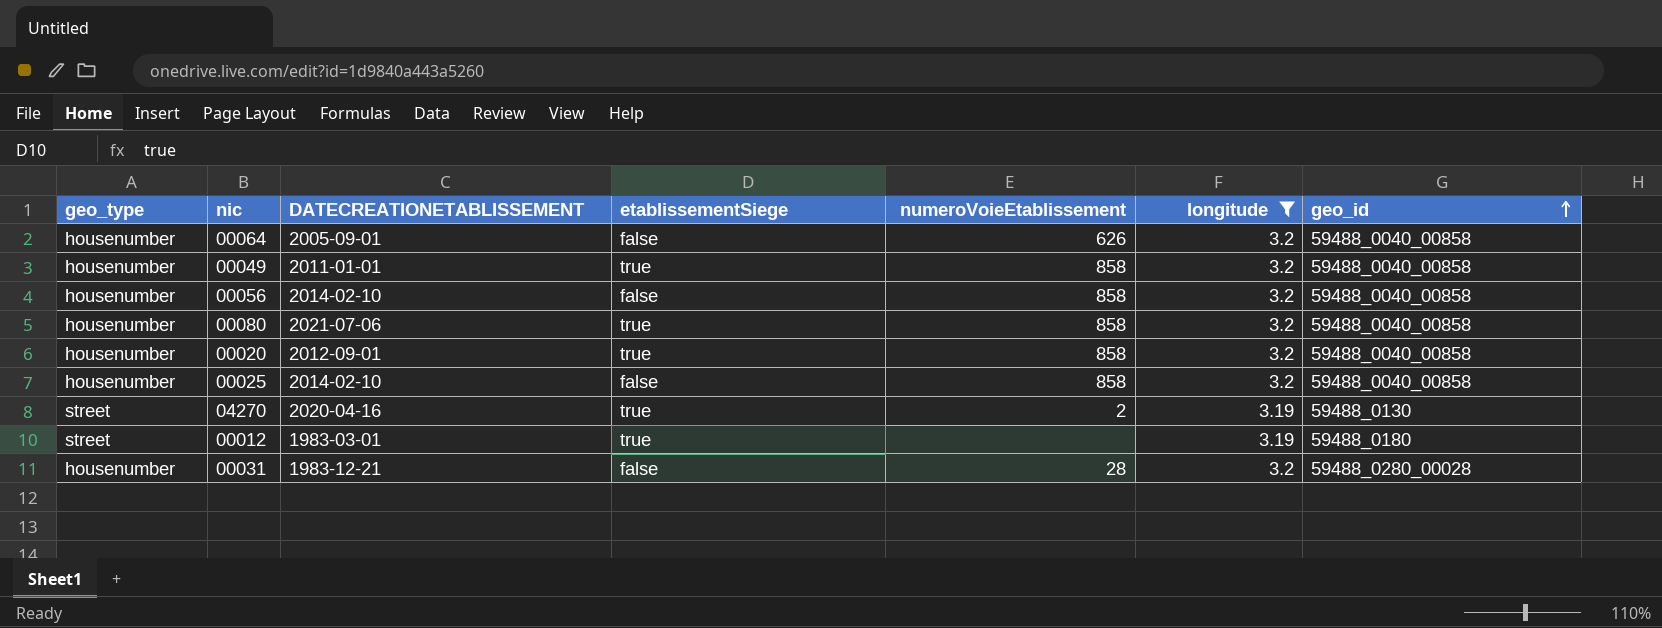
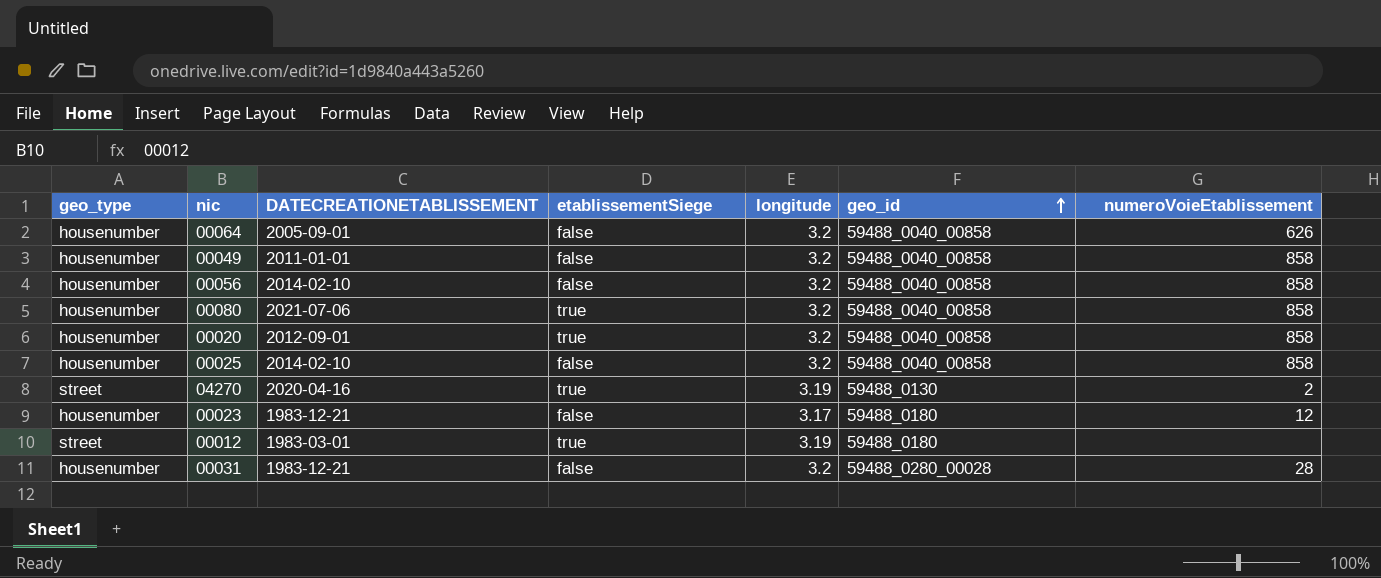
filter: longitude != 3.17 -> none
column numeroVoieEtablissement | position: 5 -> 7
00049 | etablissementSiege: true -> false

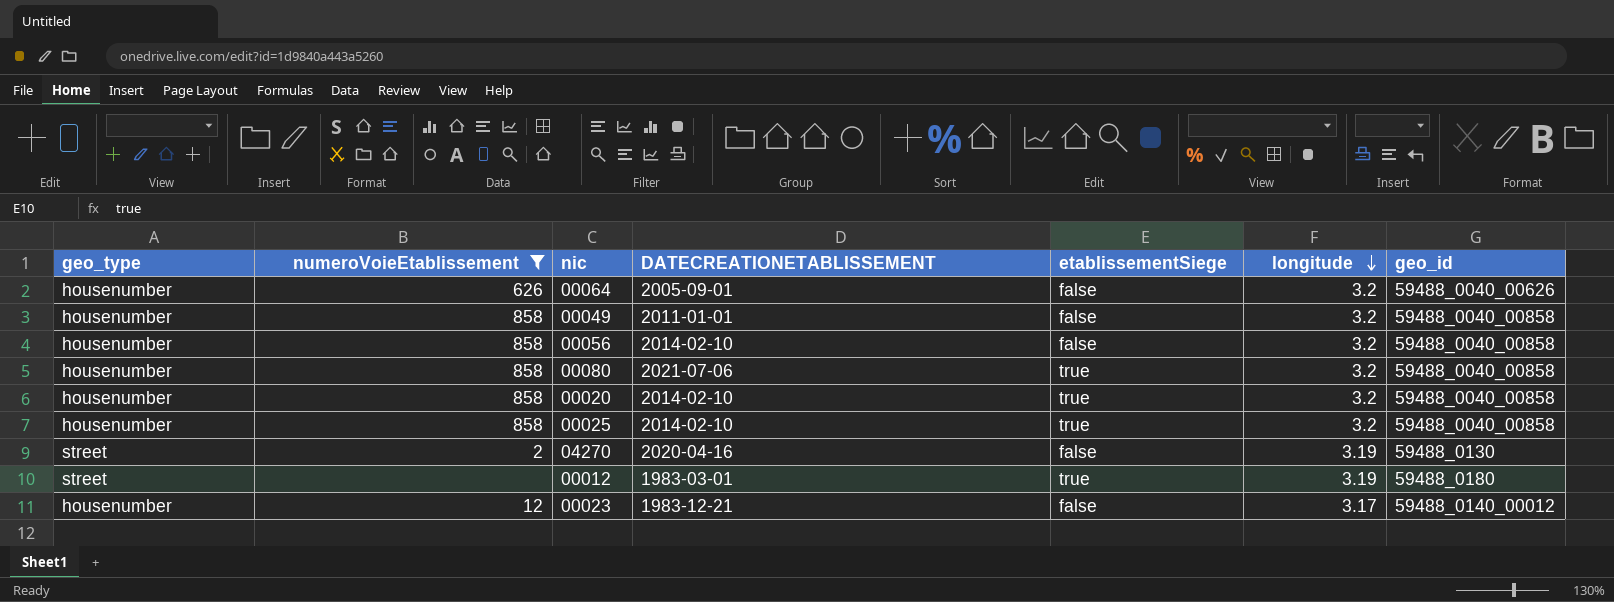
filter: none -> numeroVoieEtablissement != 28
row order: geo_id ascending -> longitude descending
column numeroVoieEtablissement | position: 7 -> 2
00064 | geo_id: 59488_0040_00858 -> 59488_0040_00626
00020 | DATECREATIONETABLISSEMENT: 2012-09-01 -> 2014-02-10
00025 | etablissementSiege: false -> true
04270 | etablissementSiege: true -> false
00023 | geo_id: 59488_0180 -> 59488_0140_00012

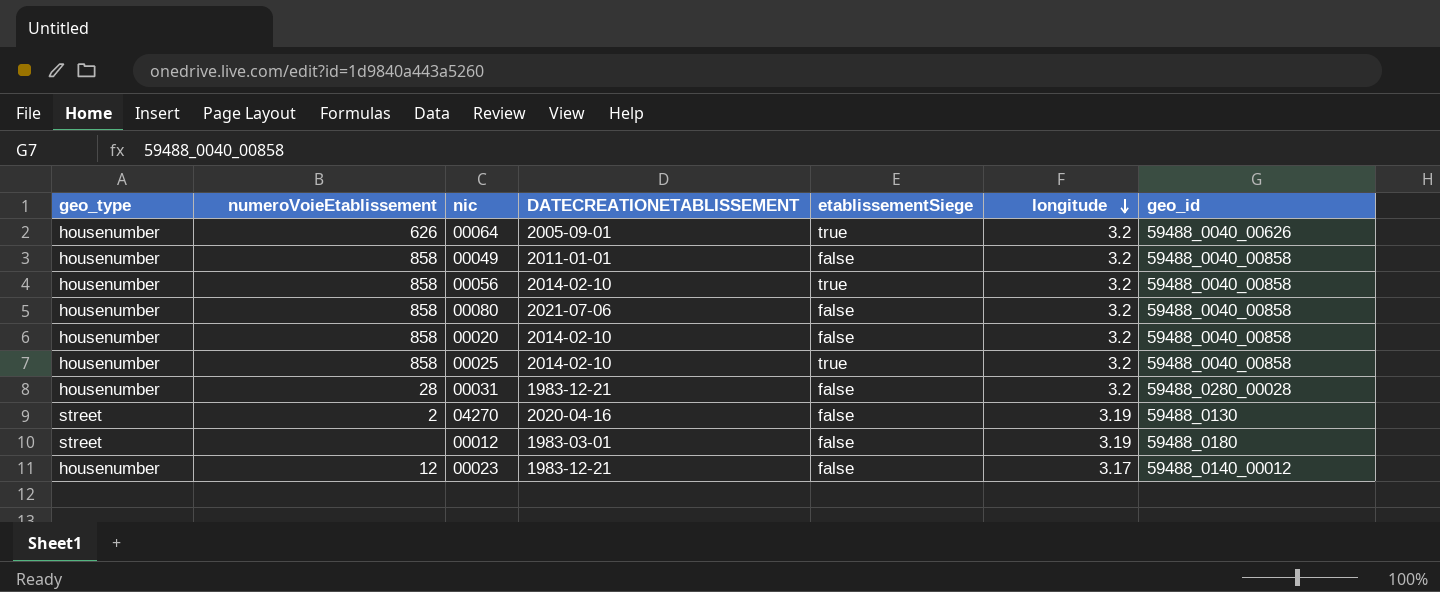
filter: numeroVoieEtablissement != 28 -> none
00064 | etablissementSiege: false -> true
00056 | etablissementSiege: false -> true
00080 | etablissementSiege: true -> false
00020 | etablissementSiege: true -> false
00012 | etablissementSiege: true -> false

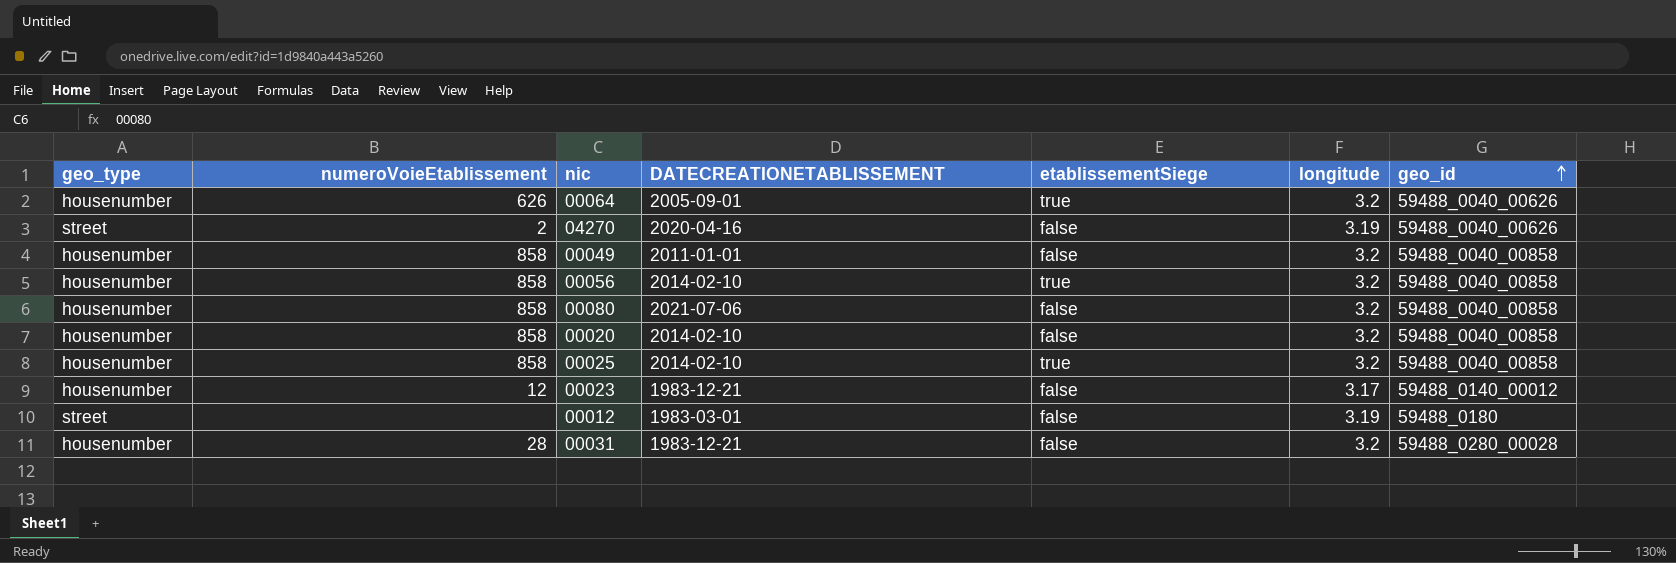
row order: longitude descending -> geo_id ascending
04270 | geo_id: 59488_0130 -> 59488_0040_00626

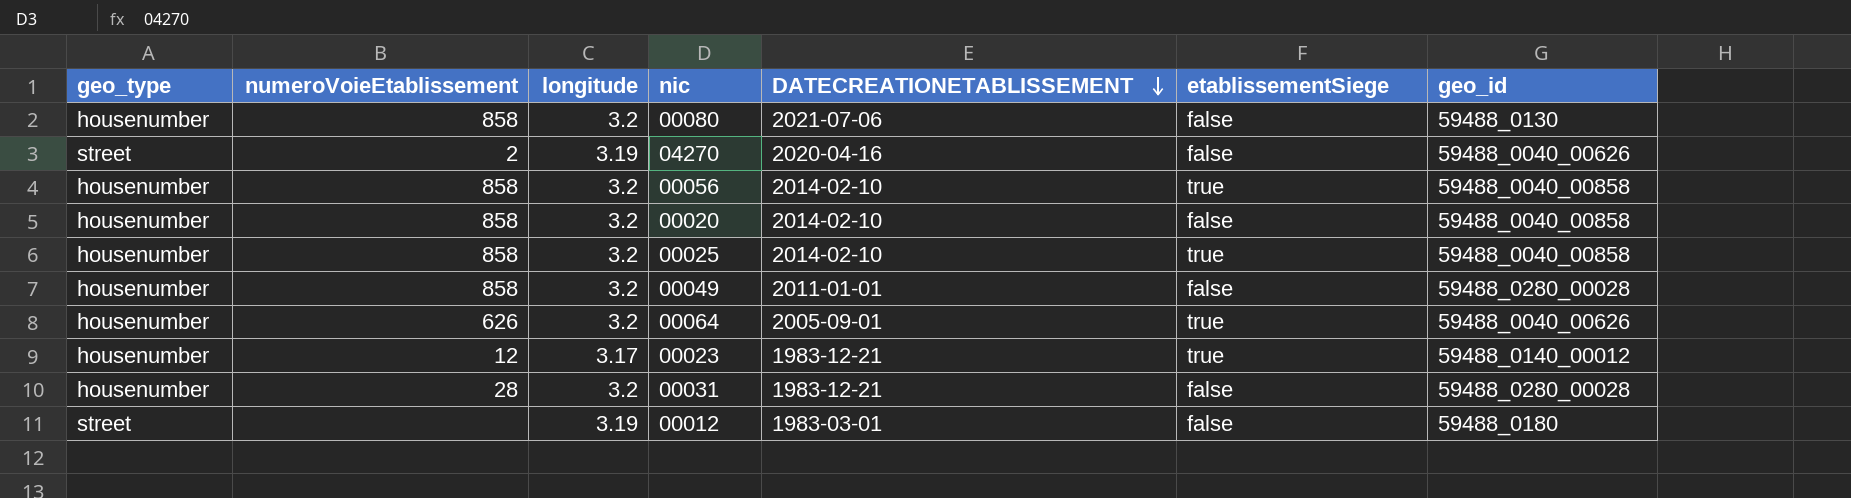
row order: geo_id ascending -> DATECREATIONETABLISSEMENT descending
column longitude | position: 6 -> 3
00080 | geo_id: 59488_0040_00858 -> 59488_0130
00049 | geo_id: 59488_0040_00858 -> 59488_0280_00028
00023 | etablissementSiege: false -> true

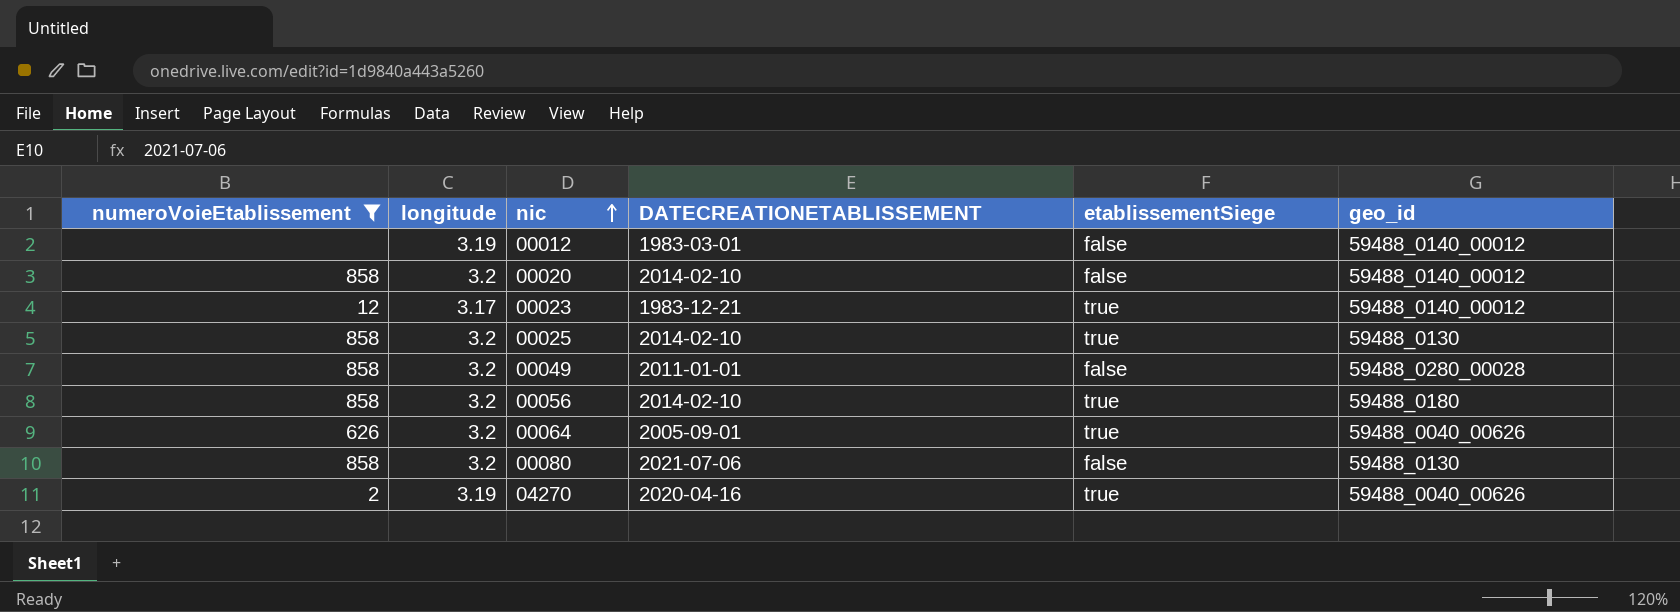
filter: none -> numeroVoieEtablissement != 28
row order: DATECREATIONETABLISSEMENT descending -> nic ascending
column geo_type | position: 1 -> none
00012 | geo_id: 59488_0180 -> 59488_0140_00012
00020 | geo_id: 59488_0040_00858 -> 59488_0140_00012
00025 | geo_id: 59488_0040_00858 -> 59488_0130
00056 | geo_id: 59488_0040_00858 -> 59488_0180
04270 | etablissementSiege: false -> true

